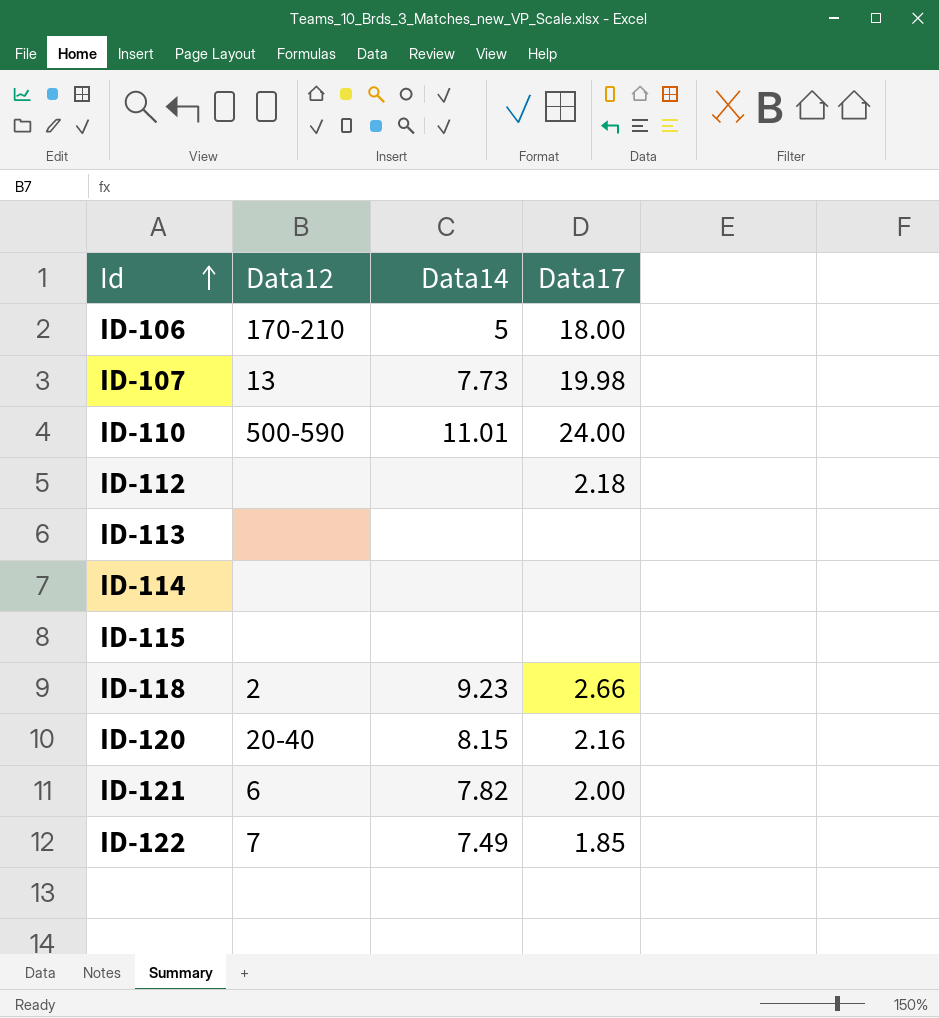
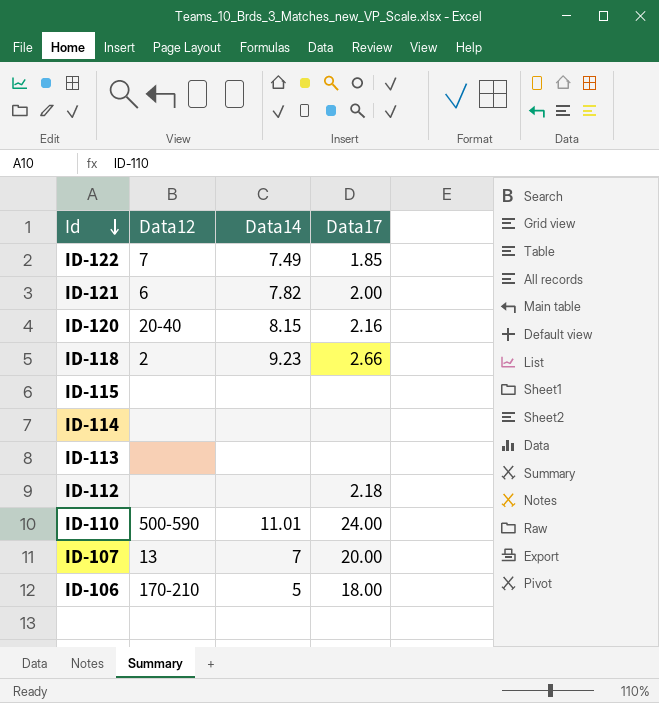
row order: Id ascending -> Id descending
ID-107 | Data14: 7.73 -> 7
ID-107 | Data17: 19.98 -> 20.00

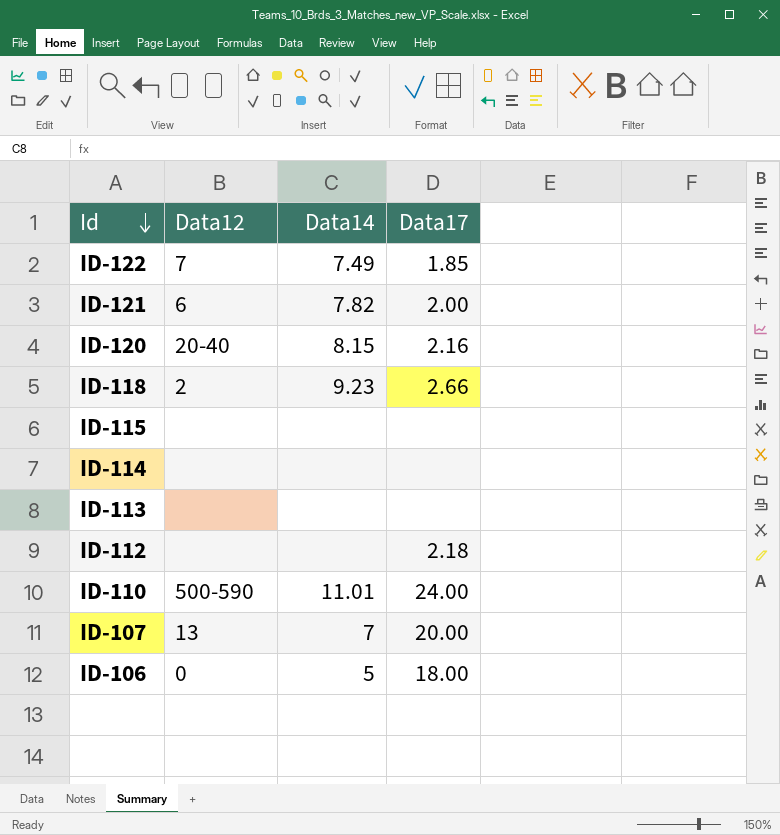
ID-106 | Data12: 170-210 -> 0

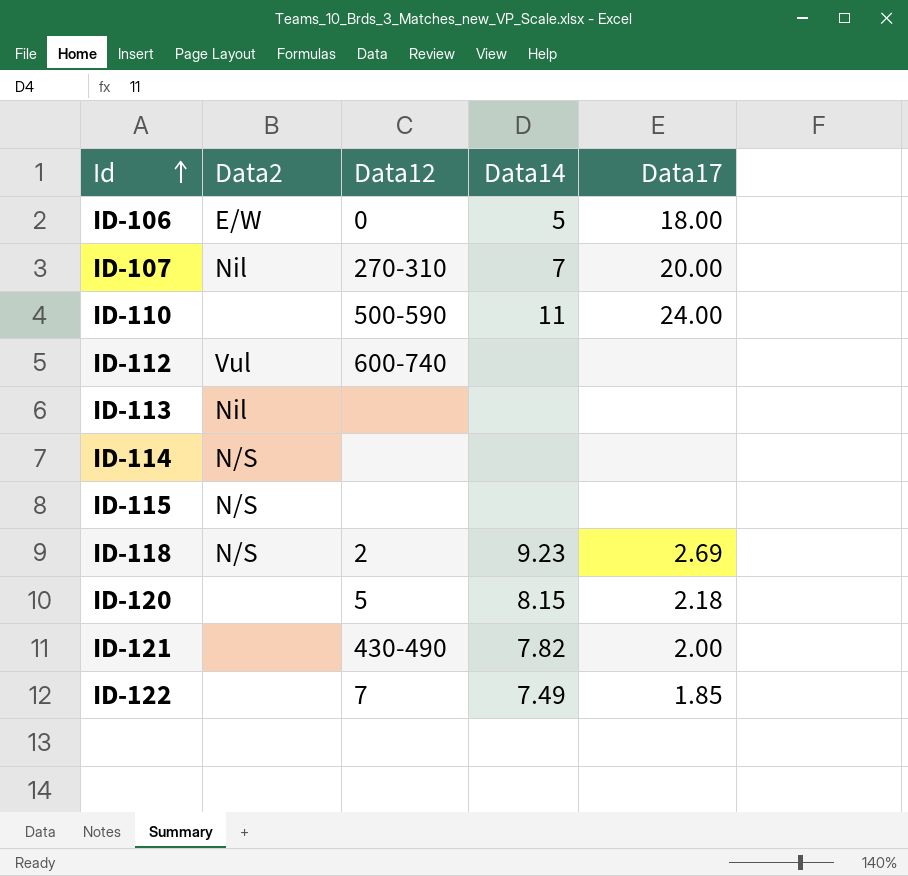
row order: Id descending -> Id ascending
column Data2 | position: none -> 2
ID-107 | Data12: 13 -> 270-310
ID-110 | Data14: 11.01 -> 11
ID-112 | Data12: none -> 600-740
ID-112 | Data17: 2.18 -> none
ID-118 | Data17: 2.66 -> 2.69
ID-120 | Data12: 20-40 -> 5
ID-120 | Data17: 2.16 -> 2.18
ID-121 | Data12: 6 -> 430-490

